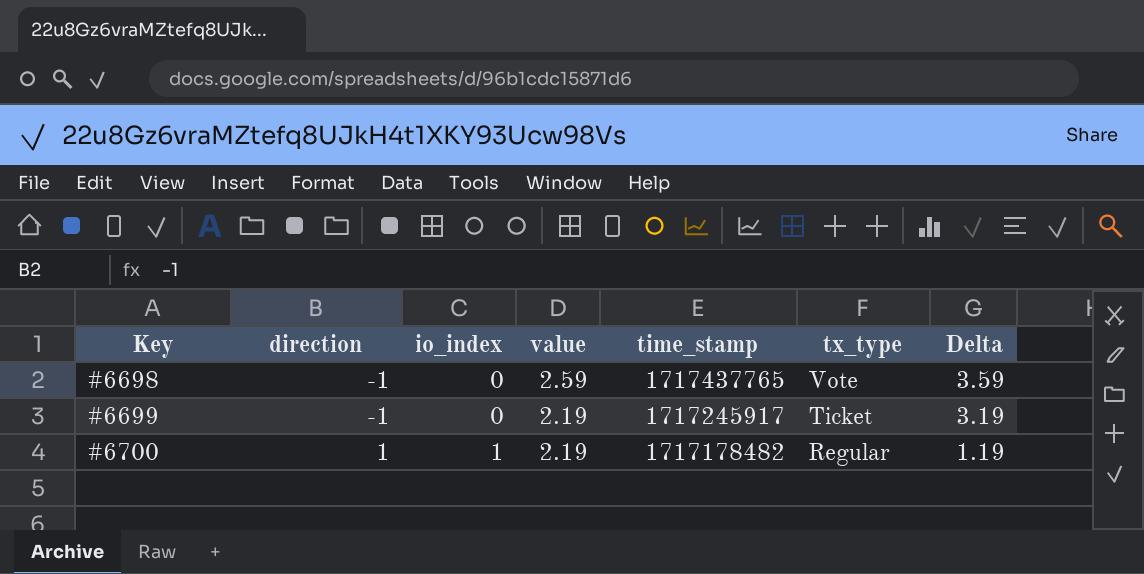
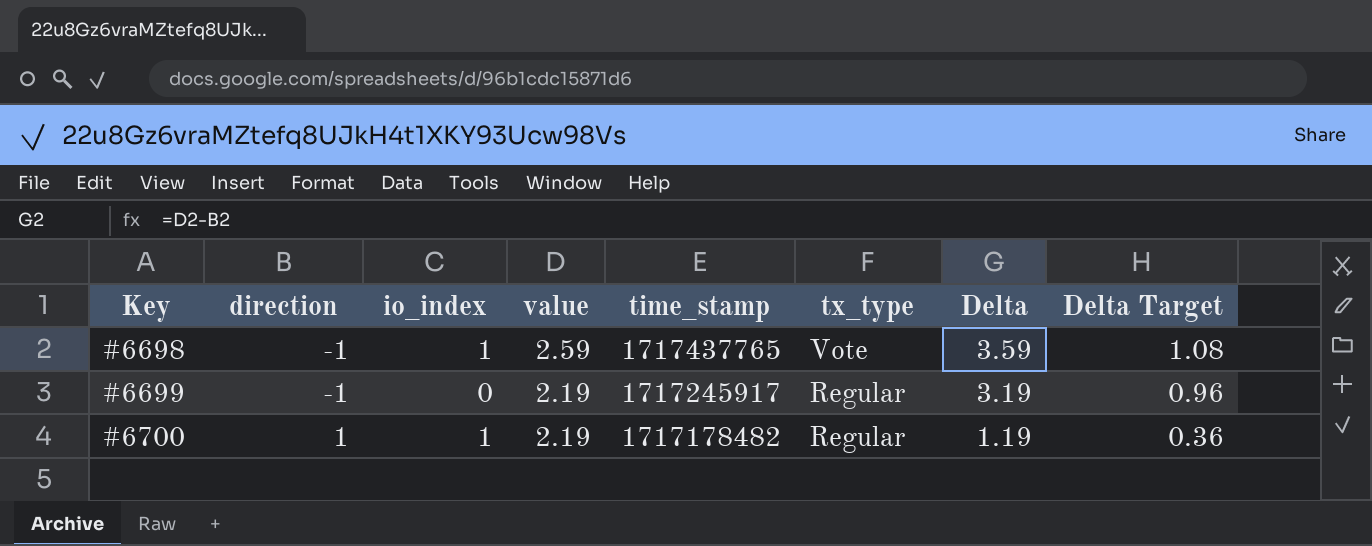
column Delta Target | formula: none -> [Delta] * 0.3
#6698 | io_index: 0 -> 1
#6699 | tx_type: Ticket -> Regular

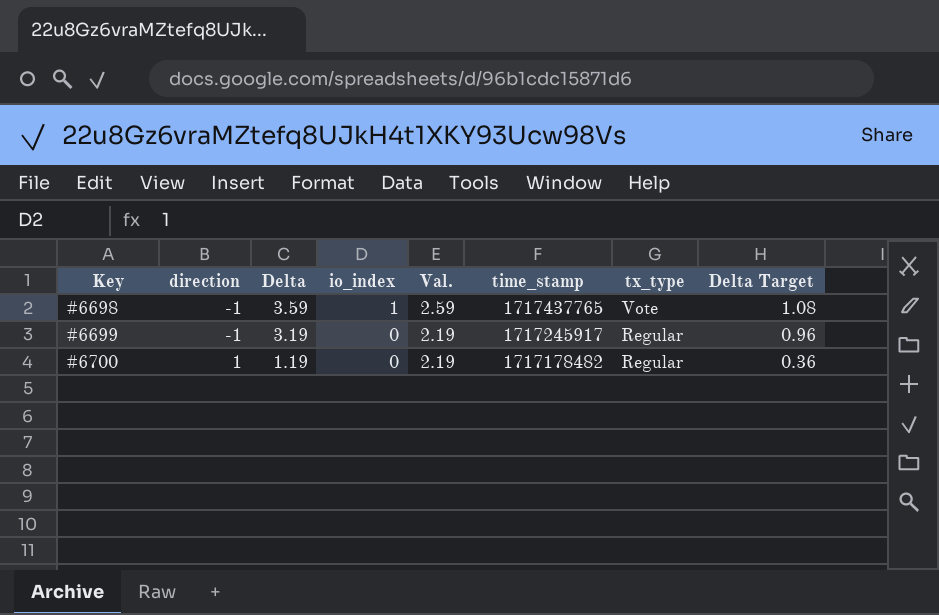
column Delta | position: 7 -> 3
column name: value -> Val.
#6700 | io_index: 1 -> 0

